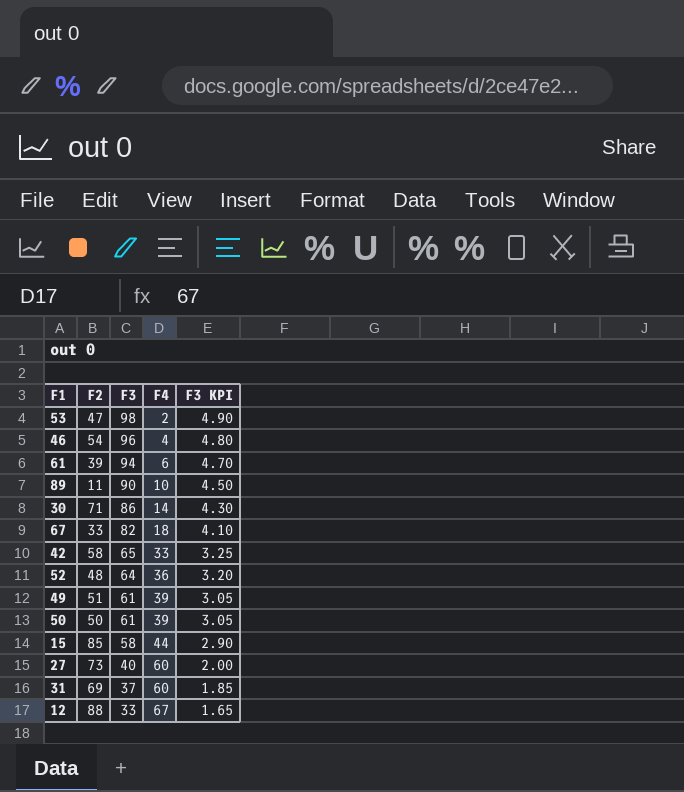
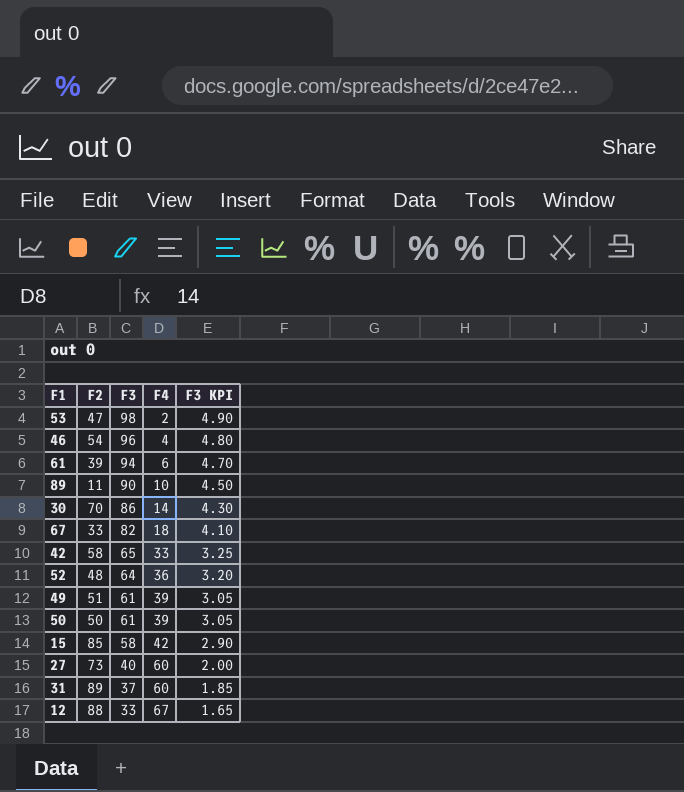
30 | F2: 71 -> 70
15 | F4: 44 -> 42
31 | F2: 69 -> 89

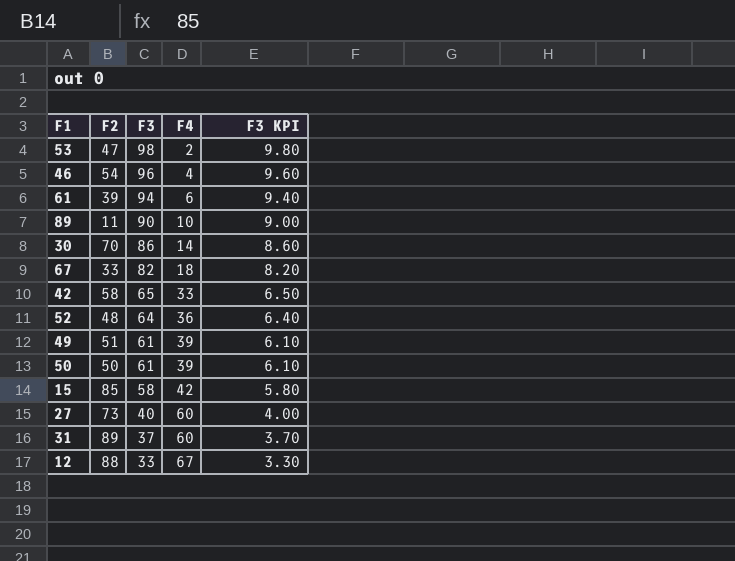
column F3 KPI | formula: [F3] * 0.05 -> [F3] * 0.1

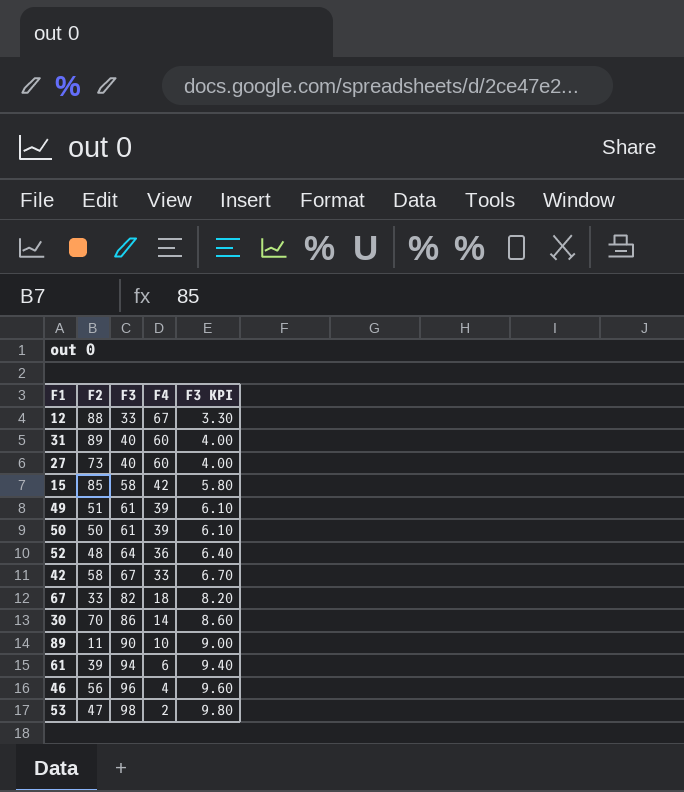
row order: F3 descending -> F3 ascending
31 | F3: 37 -> 40
31 | F3 KPI: 3.70 -> 4.00
42 | F3: 65 -> 67
42 | F3 KPI: 6.50 -> 6.70
46 | F2: 54 -> 56

